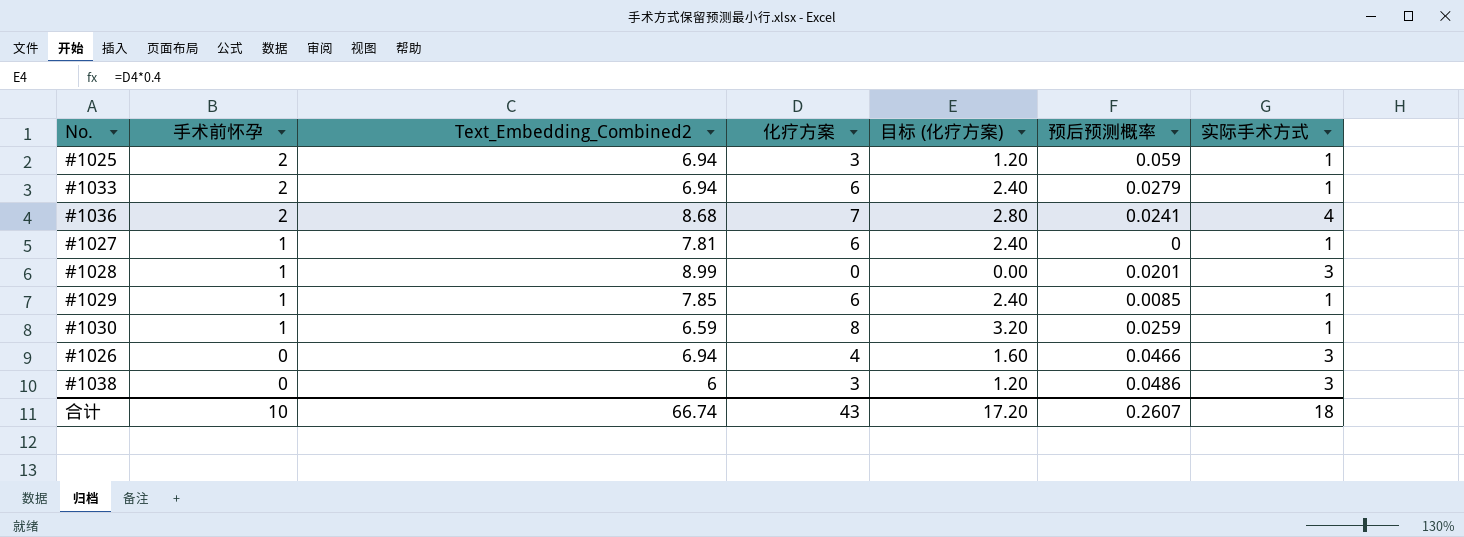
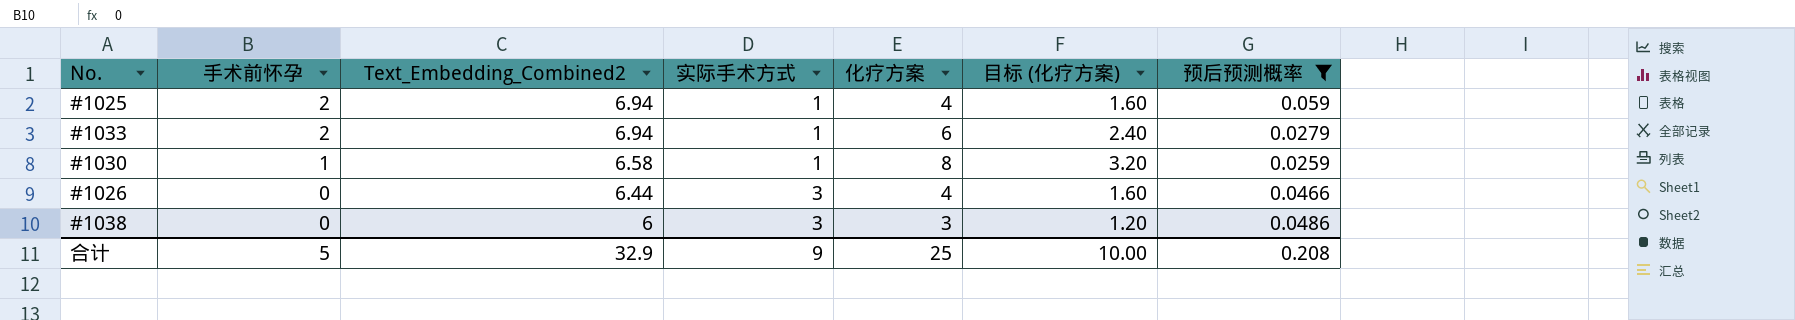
filter: none -> 预后预测概率 >= 0.0259
column 实际手术方式 | position: 7 -> 4
#1025 | 化疗方案: 3 -> 4
#1025 | 目标 (化疗方案): 1.20 -> 1.60
#1030 | Text_Embedding_Combined2: 6.59 -> 6.58
#1026 | Text_Embedding_Combined2: 6.94 -> 6.44
合计 | 手术前怀孕: 10 -> 5
合计 | Text_Embedding_Combined2: 66.74 -> 32.9
合计 | 实际手术方式: 18 -> 9
合计 | 化疗方案: 43 -> 25
合计 | 目标 (化疗方案): 17.20 -> 10.00
合计 | 预后预测概率: 0.2607 -> 0.208

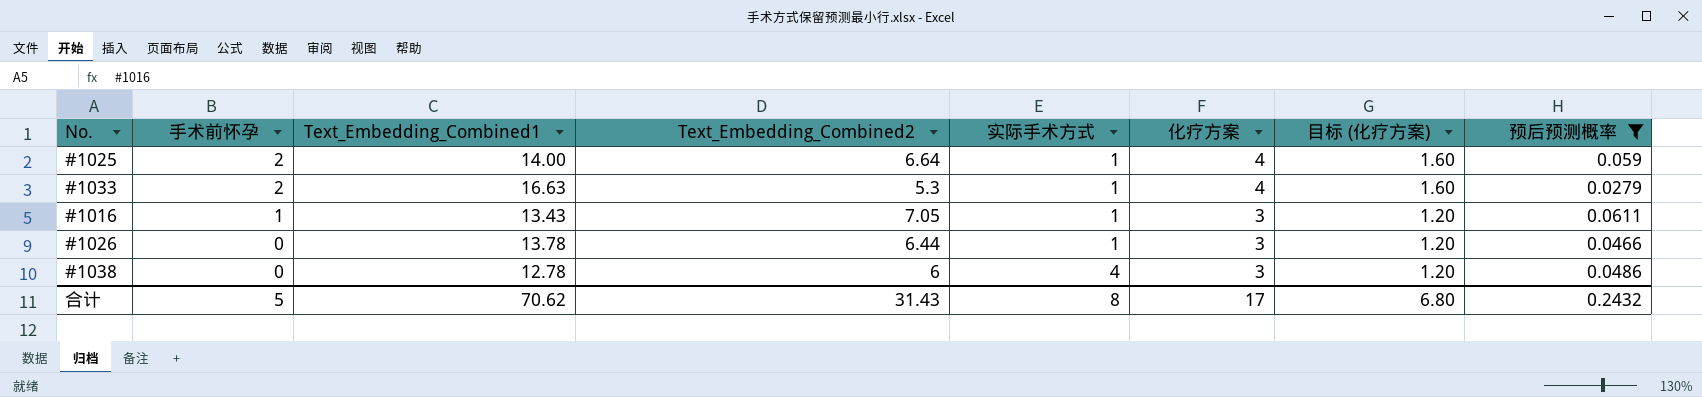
column Text_Embedding_Combined1 | position: none -> 3
row #1030: 1 | 6.58 | 1 | 8 | 3.20 | 0.0259 -> none
#1025 | Text_Embedding_Combined2: 6.94 -> 6.64
#1033 | Text_Embedding_Combined2: 6.94 -> 5.3
#1033 | 化疗方案: 6 -> 4
#1033 | 目标 (化疗方案): 2.40 -> 1.60
row #1016: none -> 1 | 13.43 | 7.05 | 1 | 3 | 1.20 | 0.0611
#1026 | 实际手术方式: 3 -> 1
#1026 | 化疗方案: 4 -> 3
#1026 | 目标 (化疗方案): 1.60 -> 1.20
#1038 | 实际手术方式: 3 -> 4
合计 | Text_Embedding_Combined2: 32.9 -> 31.43
合计 | 实际手术方式: 9 -> 8
合计 | 化疗方案: 25 -> 17
合计 | 目标 (化疗方案): 10.00 -> 6.80
合计 | 预后预测概率: 0.208 -> 0.2432

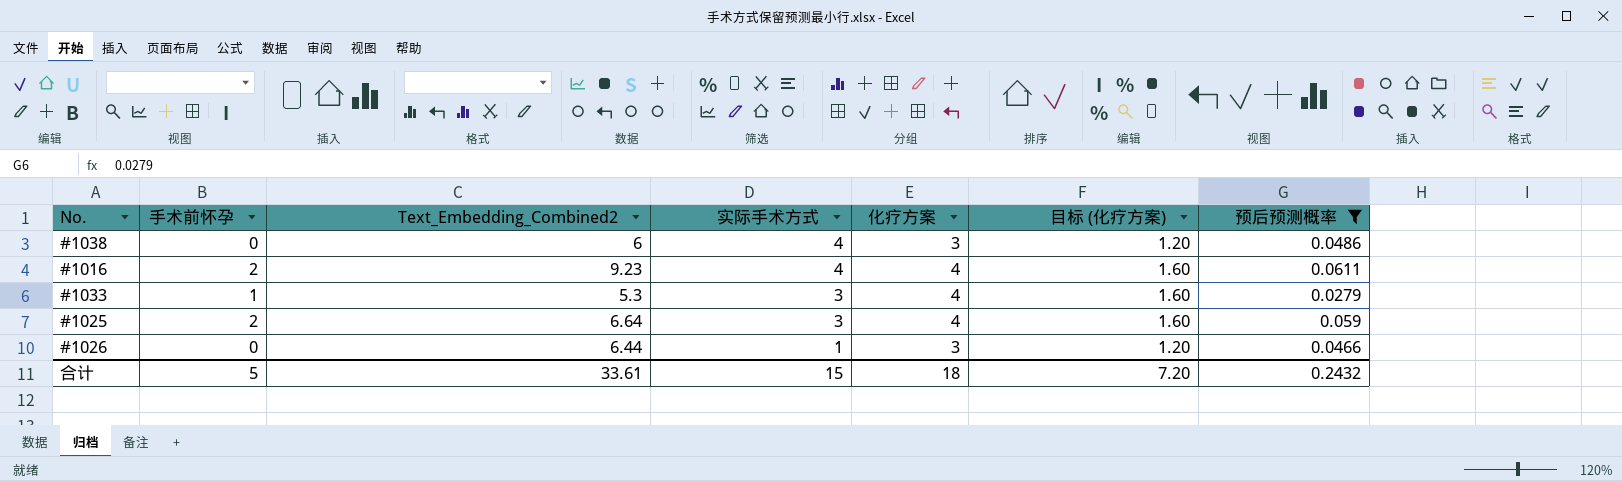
row order: 手术前怀孕 descending -> 实际手术方式 descending
column Text_Embedding_Combined1 | position: 3 -> none
#1016 | 手术前怀孕: 1 -> 2
#1016 | Text_Embedding_Combined2: 7.05 -> 9.23
#1016 | 实际手术方式: 1 -> 4
#1016 | 化疗方案: 3 -> 4
#1016 | 目标 (化疗方案): 1.20 -> 1.60
#1033 | 手术前怀孕: 2 -> 1
#1033 | 实际手术方式: 1 -> 3
#1025 | 实际手术方式: 1 -> 3
合计 | Text_Embedding_Combined2: 31.43 -> 33.61
合计 | 实际手术方式: 8 -> 15
合计 | 化疗方案: 17 -> 18
合计 | 目标 (化疗方案): 6.80 -> 7.20

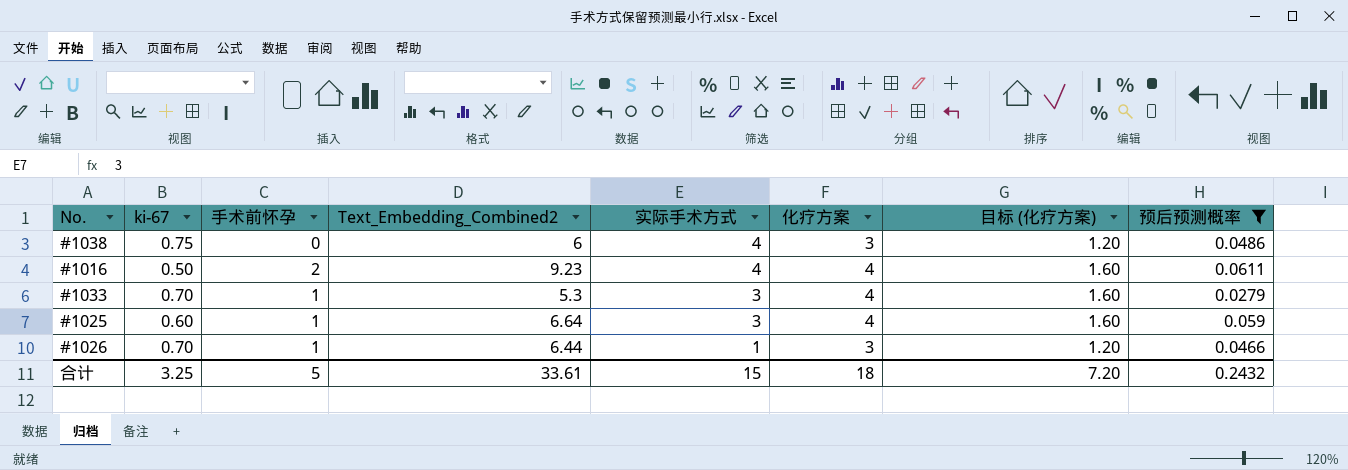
column ki-67 | position: none -> 2
#1025 | 手术前怀孕: 2 -> 1
#1026 | 手术前怀孕: 0 -> 1

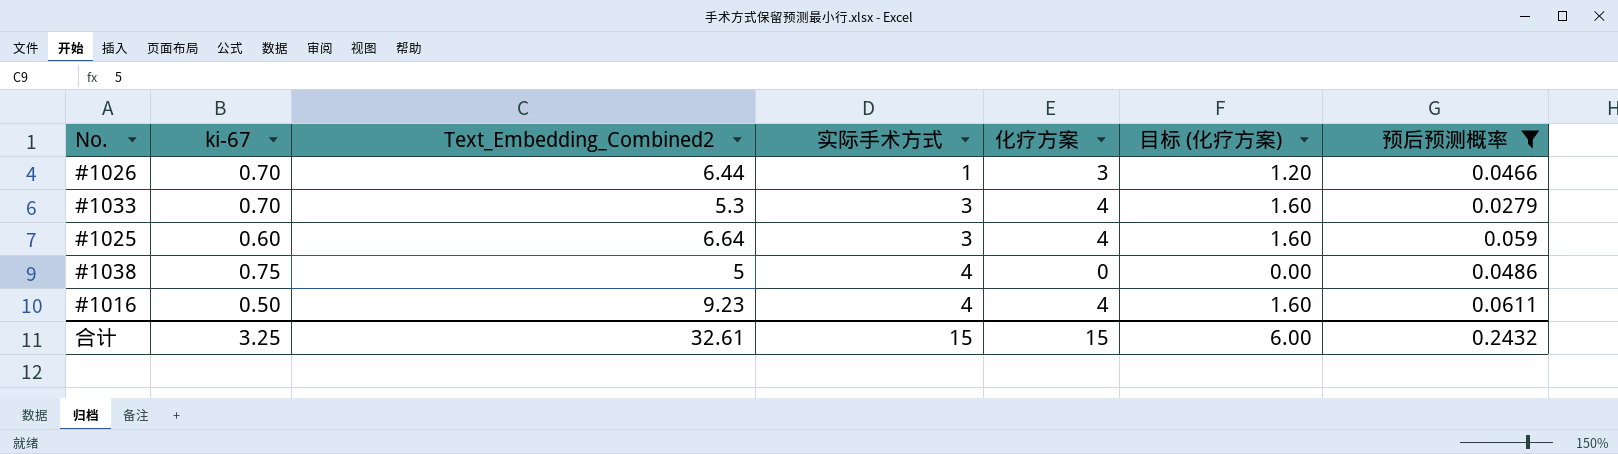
row order: 实际手术方式 descending -> 实际手术方式 ascending
column 手术前怀孕 | position: 3 -> none
#1038 | Text_Embedding_Combined2: 6 -> 5
#1038 | 化疗方案: 3 -> 0
#1038 | 目标 (化疗方案): 1.20 -> 0.00
合计 | Text_Embedding_Combined2: 33.61 -> 32.61
合计 | 化疗方案: 18 -> 15
合计 | 目标 (化疗方案): 7.20 -> 6.00

